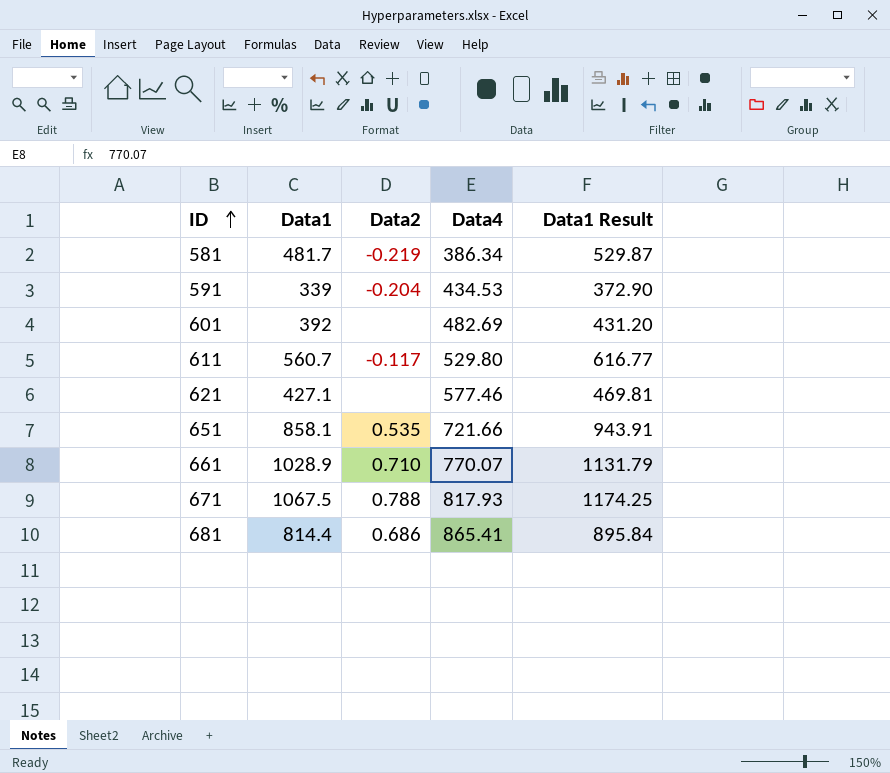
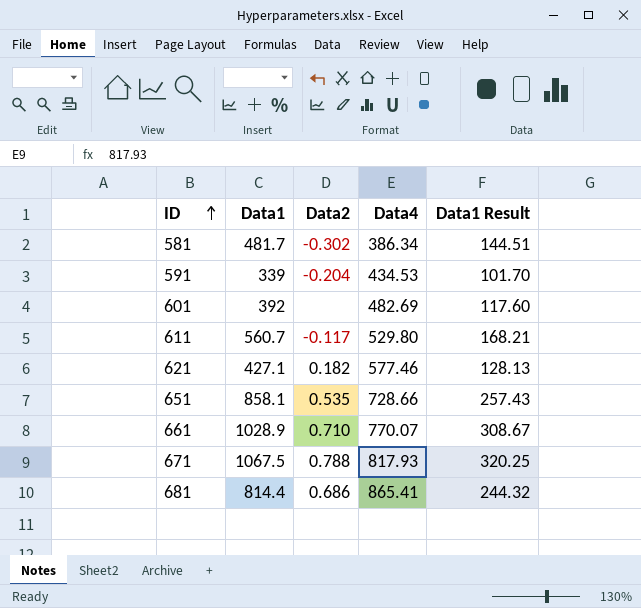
column Data1 Result | formula: [Data1] * 1.1 -> [Data1] * 0.3
581 | Data2: -0.219 -> -0.302
621 | Data2: none -> 0.182
651 | Data4: 721.66 -> 728.66

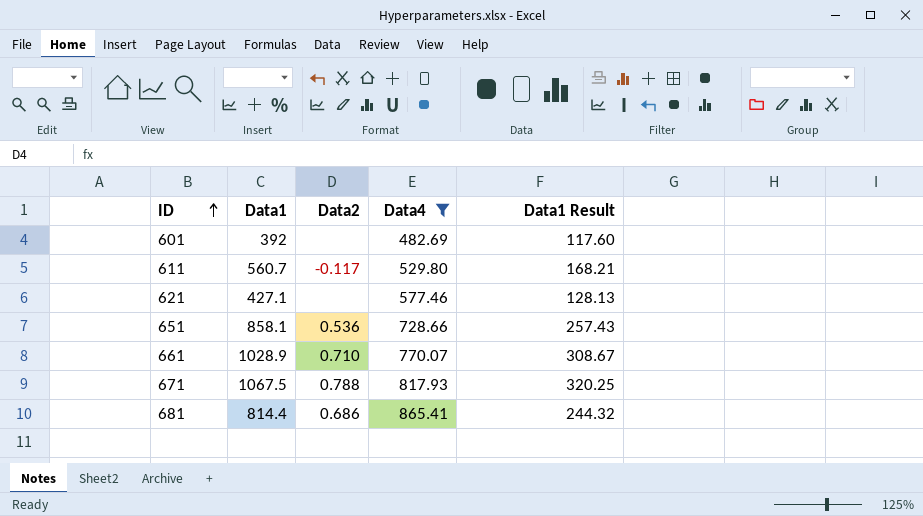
filter: none -> Data4 >= 482.69
621 | Data2: 0.182 -> none
651 | Data2: 0.535 -> 0.536

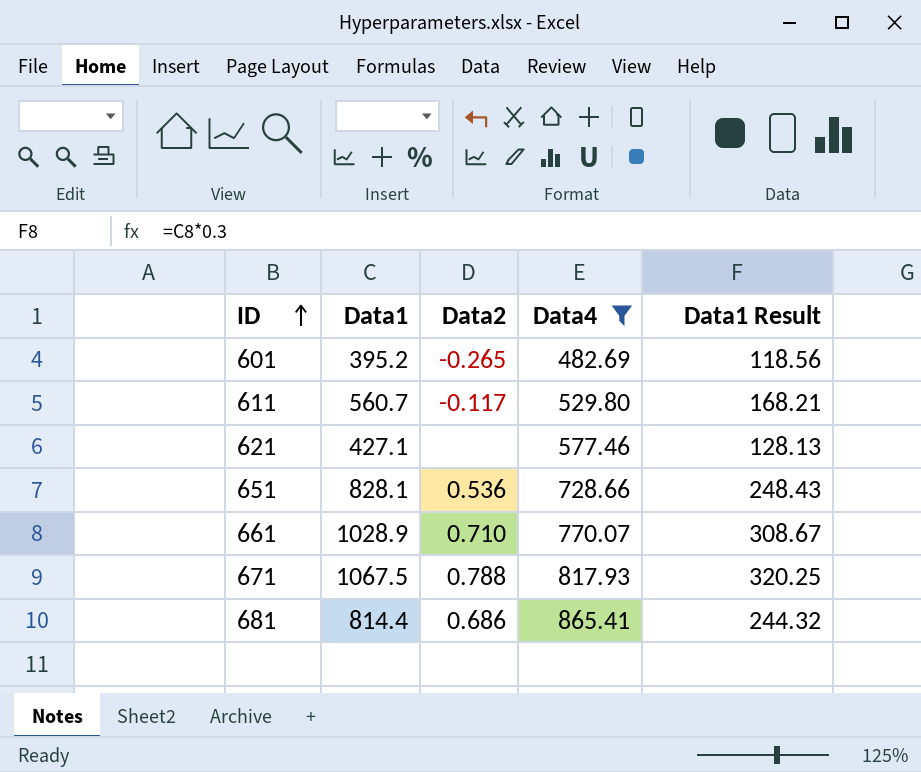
601 | Data1: 392 -> 395.2
601 | Data2: none -> -0.265
601 | Data1 Result: 117.60 -> 118.56
651 | Data1: 858.1 -> 828.1
651 | Data1 Result: 257.43 -> 248.43

